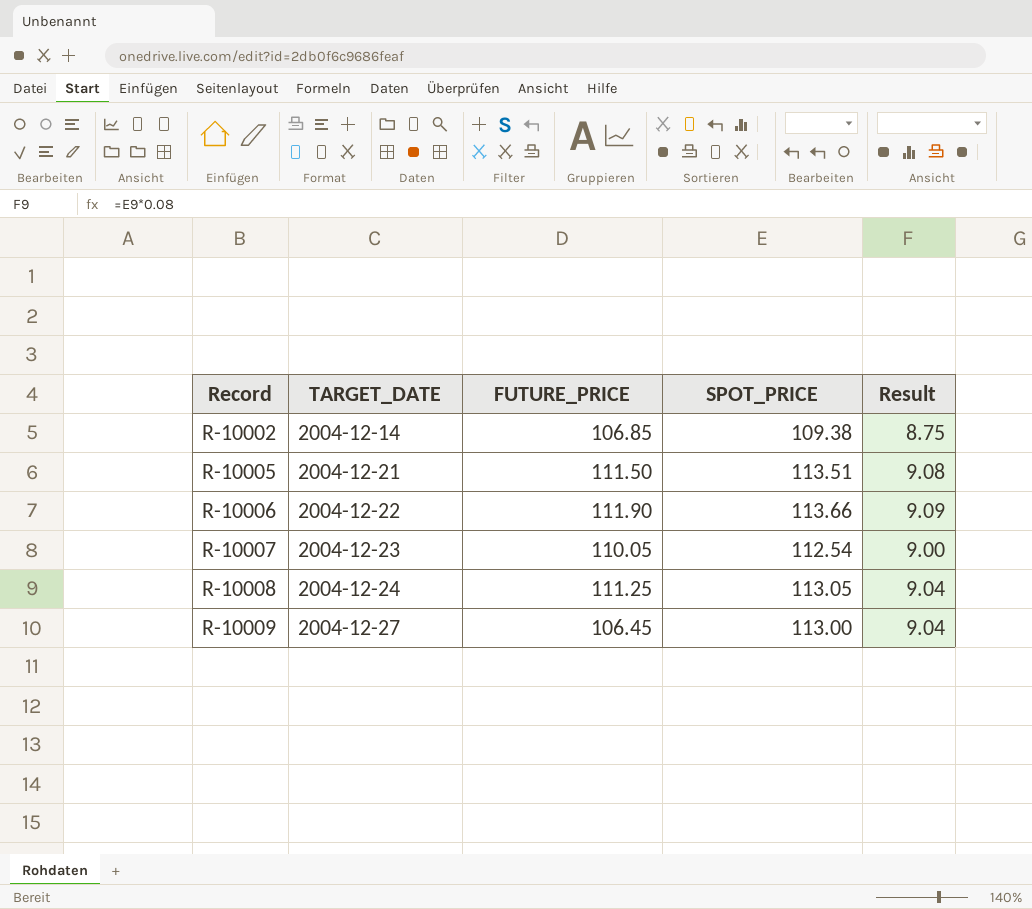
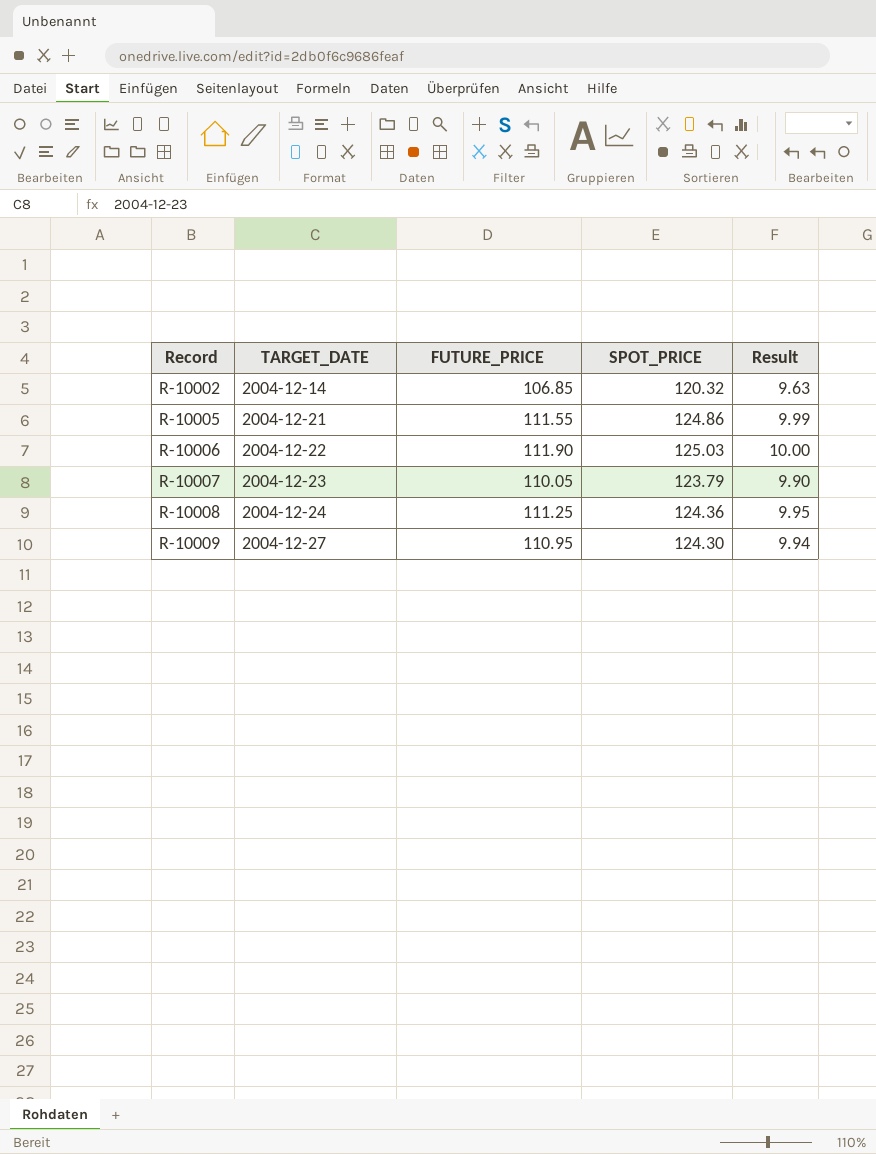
R-10002 | SPOT_PRICE: 109.38 -> 120.32
R-10002 | Result: 8.75 -> 9.63
R-10005 | FUTURE_PRICE: 111.50 -> 111.55
R-10005 | SPOT_PRICE: 113.51 -> 124.86
R-10005 | Result: 9.08 -> 9.99
R-10006 | SPOT_PRICE: 113.66 -> 125.03
R-10006 | Result: 9.09 -> 10.00
R-10007 | SPOT_PRICE: 112.54 -> 123.79
R-10007 | Result: 9.00 -> 9.90
R-10008 | SPOT_PRICE: 113.05 -> 124.36
R-10008 | Result: 9.04 -> 9.95
R-10009 | FUTURE_PRICE: 106.45 -> 110.95
R-10009 | SPOT_PRICE: 113.00 -> 124.30
R-10009 | Result: 9.04 -> 9.94

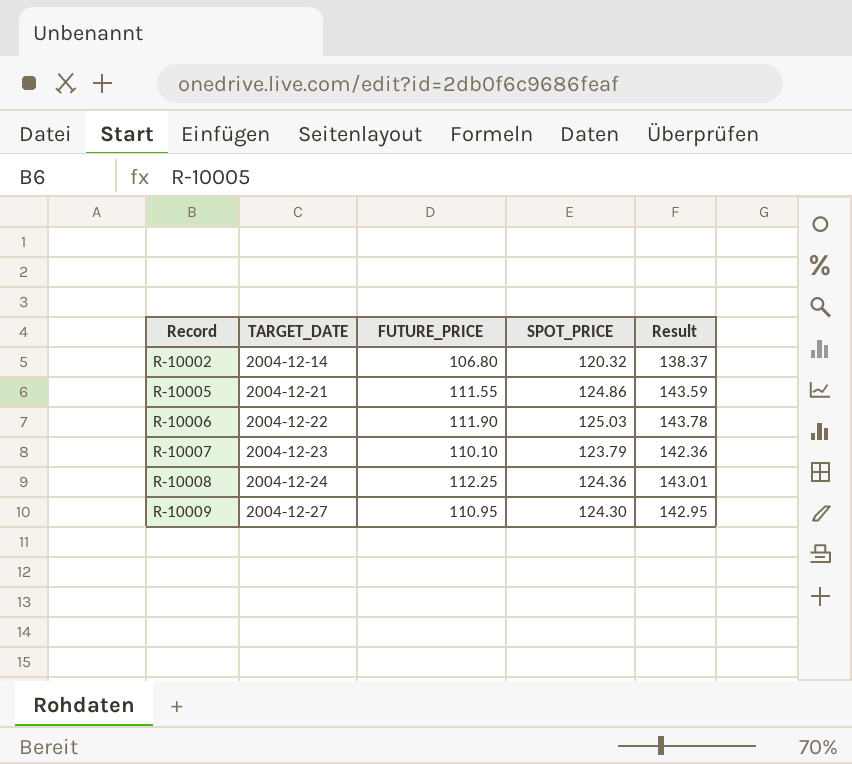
column Result | formula: [SPOT_PRICE] * 0.08 -> [SPOT_PRICE] * 1.15
R-10002 | FUTURE_PRICE: 106.85 -> 106.80
R-10007 | FUTURE_PRICE: 110.05 -> 110.10
R-10008 | FUTURE_PRICE: 111.25 -> 112.25

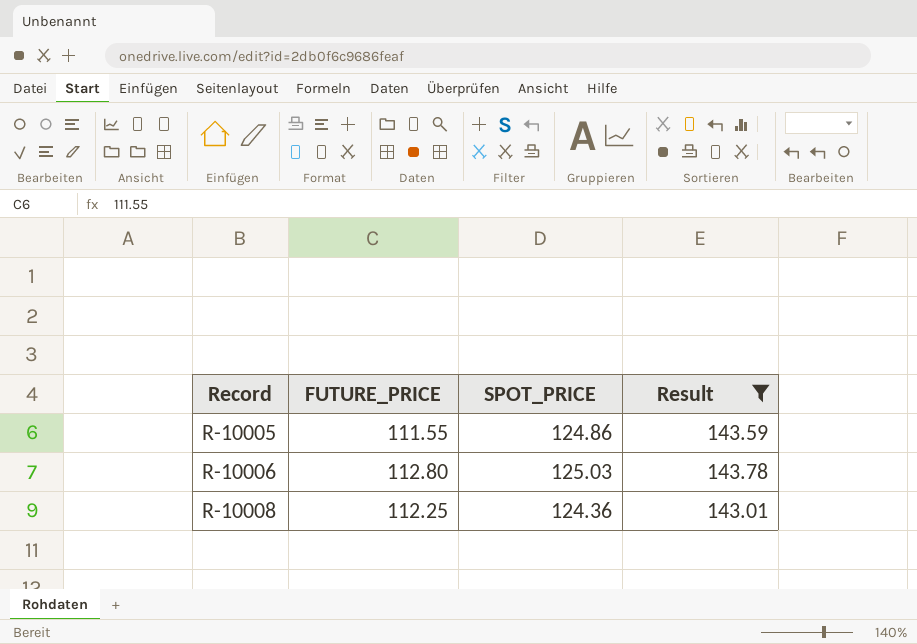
filter: none -> Result >= 143.01
column TARGET_DATE | position: 2 -> none
R-10006 | FUTURE_PRICE: 111.90 -> 112.80

